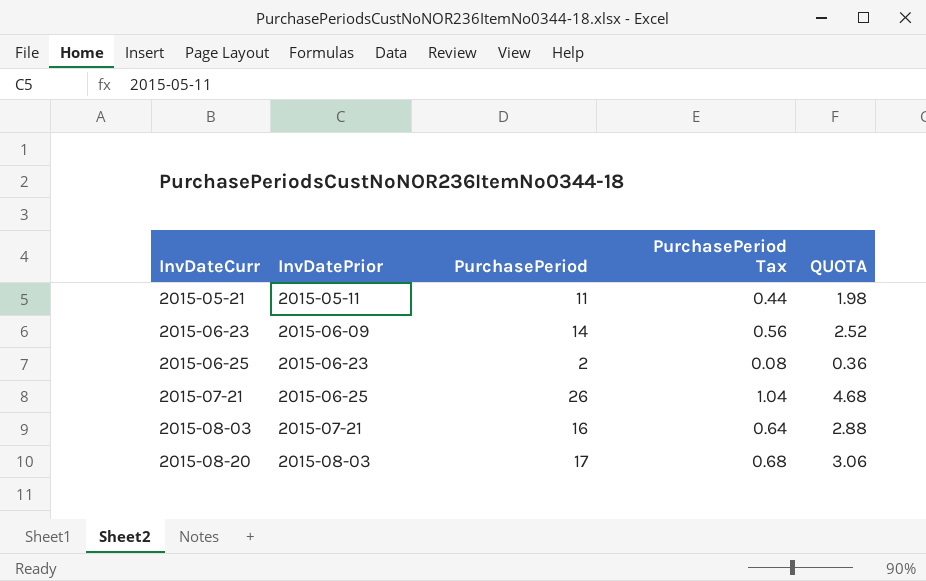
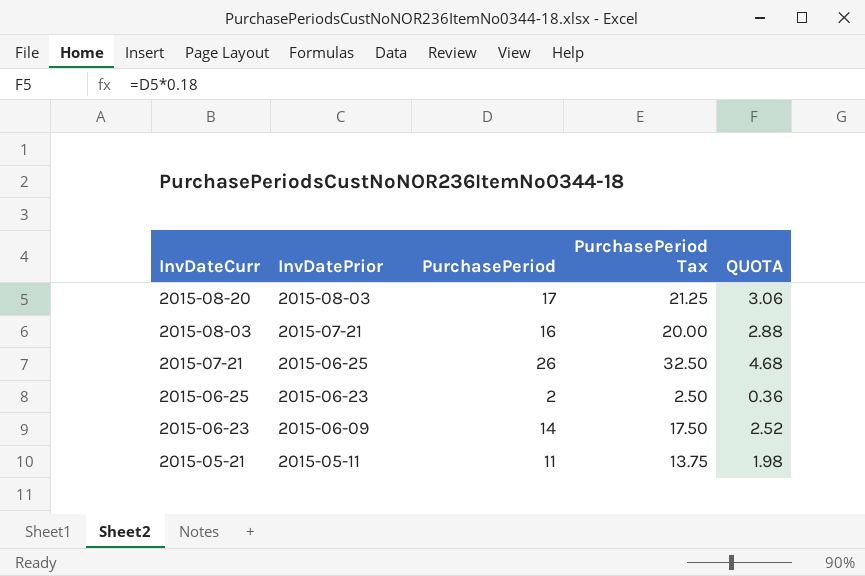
row order: InvDateCurr ascending -> InvDateCurr descending
column PurchasePeriod Tax | formula: [PurchasePeriod] * 0.04 -> [PurchasePeriod] * 1.25

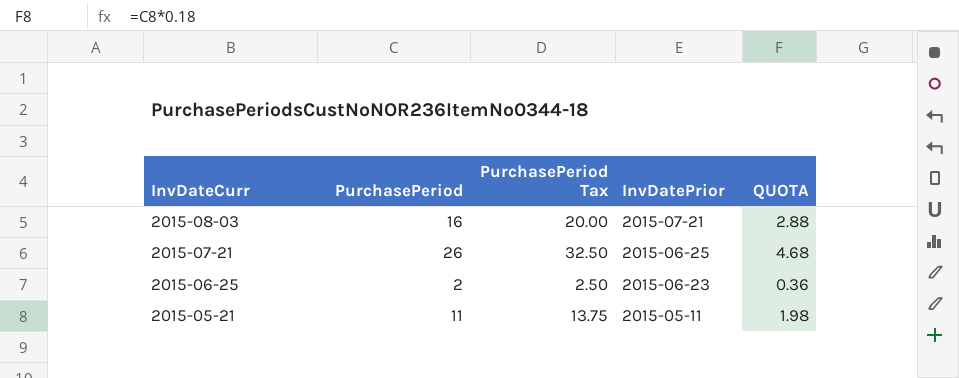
column InvDatePrior | position: 2 -> 4
row 2015-08-20: 2015-08-03 | 17 | 21.25 | 3.06 -> none
row 2015-06-23: 2015-06-09 | 14 | 17.50 | 2.52 -> none

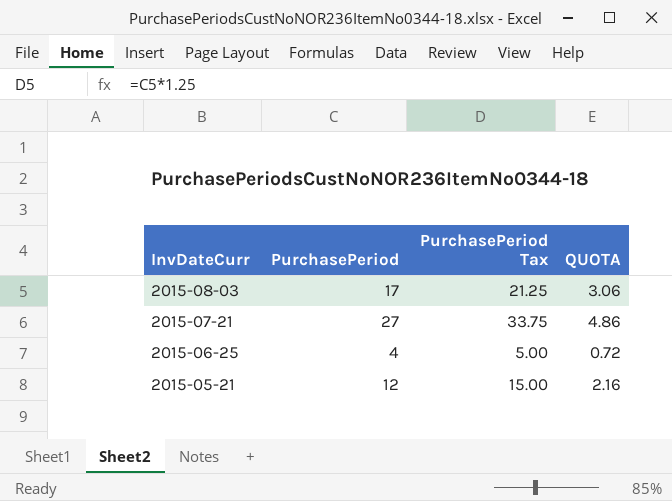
column InvDatePrior | position: 4 -> none
2015-08-03 | PurchasePeriod: 16 -> 17
2015-08-03 | PurchasePeriod Tax: 20.00 -> 21.25
2015-08-03 | QUOTA: 2.88 -> 3.06
2015-07-21 | PurchasePeriod: 26 -> 27
2015-07-21 | PurchasePeriod Tax: 32.50 -> 33.75
2015-07-21 | QUOTA: 4.68 -> 4.86
2015-06-25 | PurchasePeriod: 2 -> 4
2015-06-25 | PurchasePeriod Tax: 2.50 -> 5.00
2015-06-25 | QUOTA: 0.36 -> 0.72
2015-05-21 | PurchasePeriod: 11 -> 12
2015-05-21 | PurchasePeriod Tax: 13.75 -> 15.00
2015-05-21 | QUOTA: 1.98 -> 2.16

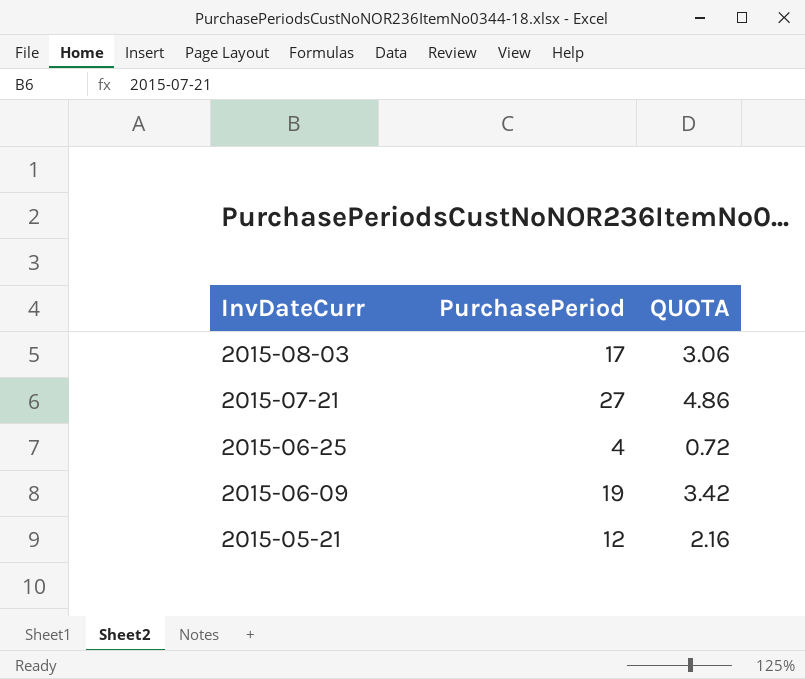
column PurchasePeriod Tax | formula: [PurchasePeriod] * 1.25 -> none
row 2015-06-09: none -> 19 | 3.42

